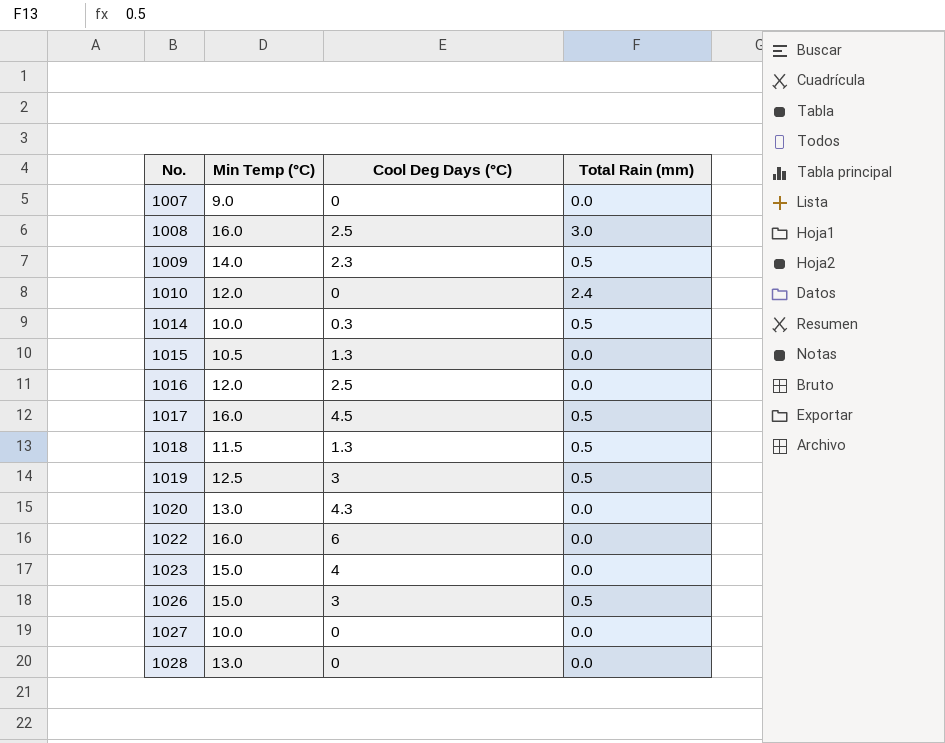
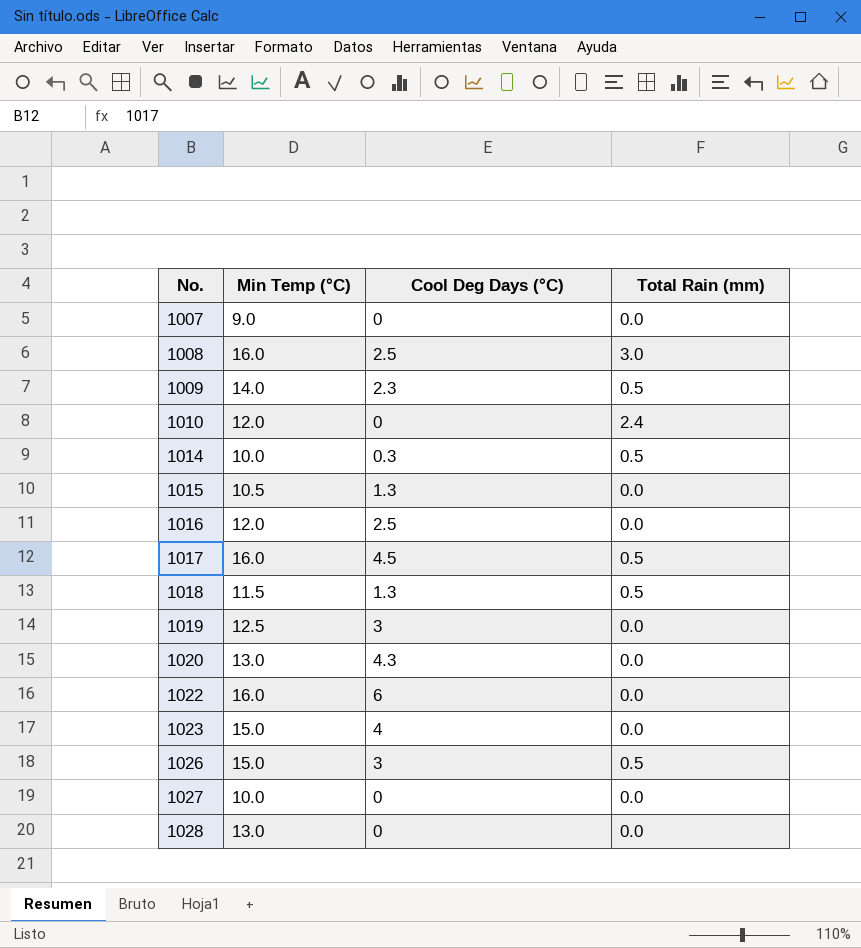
1019 | Total Rain (mm): 0.5 -> 0.0

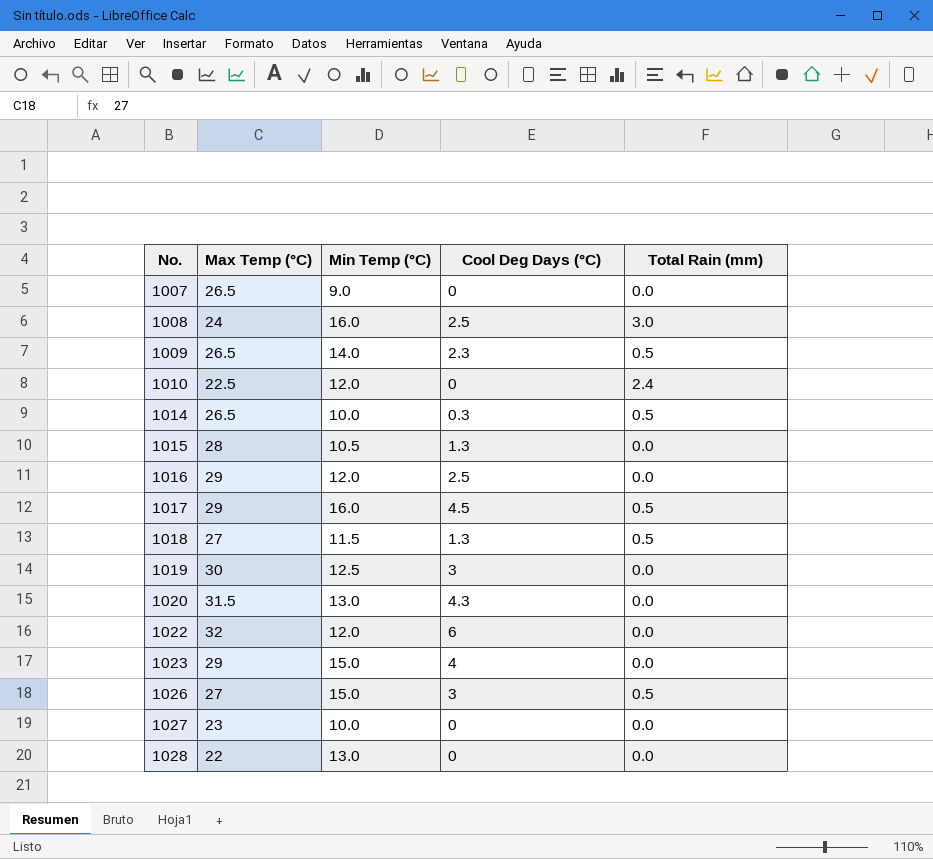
column Max Temp (°C) | position: none -> 2
1022 | Min Temp (°C): 16.0 -> 12.0

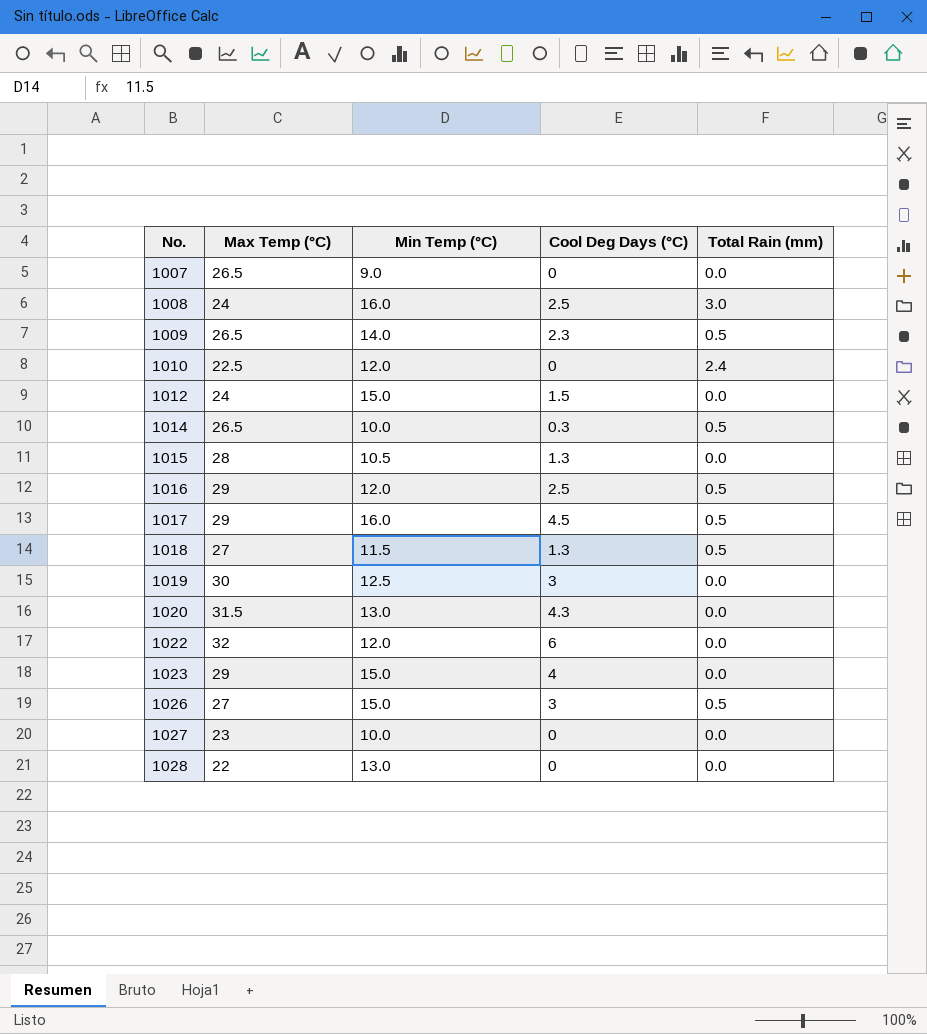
row 1012: none -> 24 | 15.0 | 1.5 | 0.0
1016 | Total Rain (mm): 0.0 -> 0.5

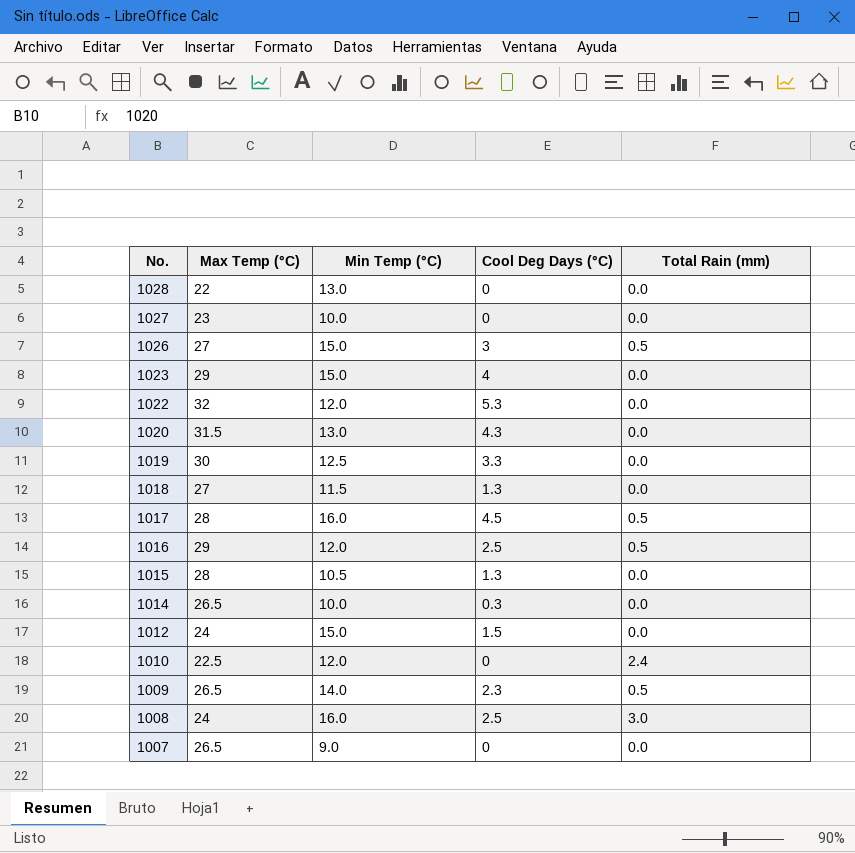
row order: No. ascending -> No. descending
1022 | Cool Deg Days (°C): 6 -> 5.3
1019 | Cool Deg Days (°C): 3 -> 3.3
1018 | Total Rain (mm): 0.5 -> 0.0
1017 | Max Temp (°C): 29 -> 28
1014 | Total Rain (mm): 0.5 -> 0.0

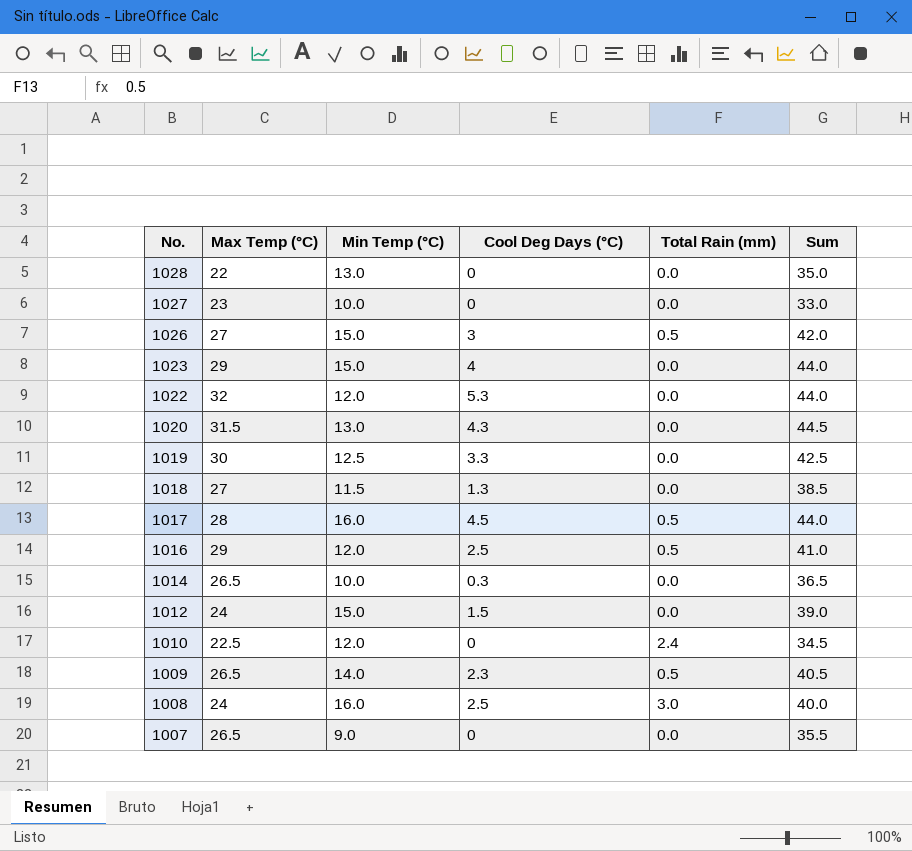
column Sum | formula: none -> [Max Temp (°C)] + [Min Temp (°C)]
row 1015: 28 | 10.5 | 1.3 | 0.0 -> none

